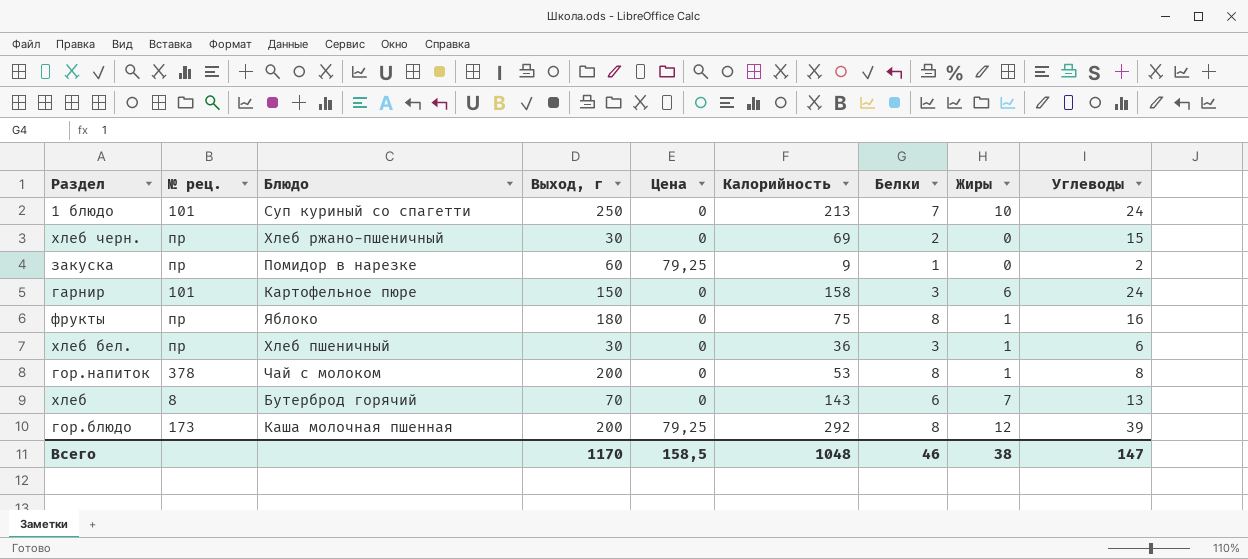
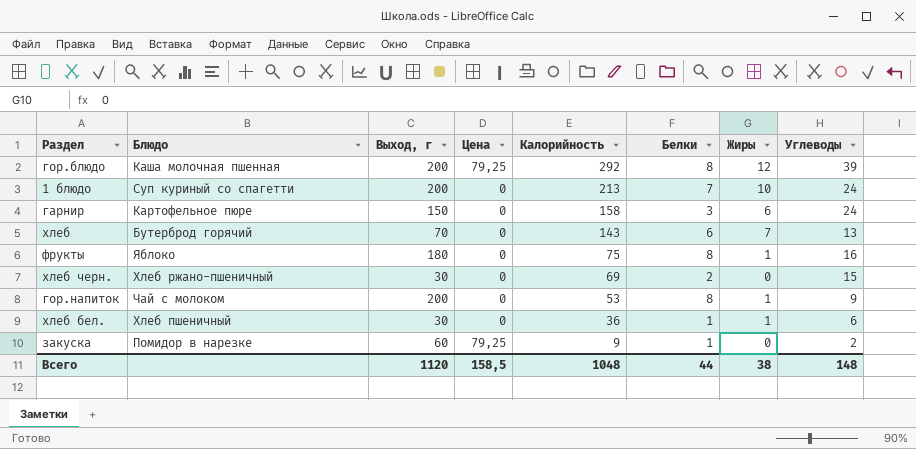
row order: none -> Калорийность descending
column № рец. | position: 2 -> none
1 блюдо | Выход, г: 250 -> 200
гор.напиток | Углеводы: 8 -> 9
хлеб бел. | Белки: 3 -> 1
Всего | Выход, г: 1170 -> 1120
Всего | Белки: 46 -> 44
Всего | Углеводы: 147 -> 148

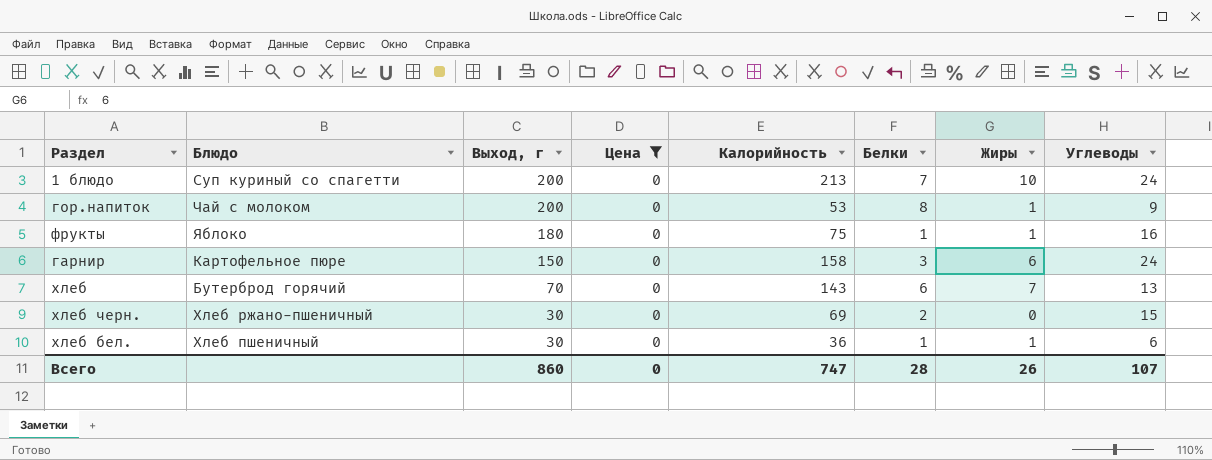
filter: none -> Цена = 0
row order: Калорийность descending -> Выход, г descending
фрукты | Белки: 8 -> 1
Всего | Выход, г: 1120 -> 860
Всего | Цена: 158,5 -> 0
Всего | Калорийность: 1048 -> 747
Всего | Белки: 44 -> 28
Всего | Жиры: 38 -> 26
Всего | Углеводы: 148 -> 107

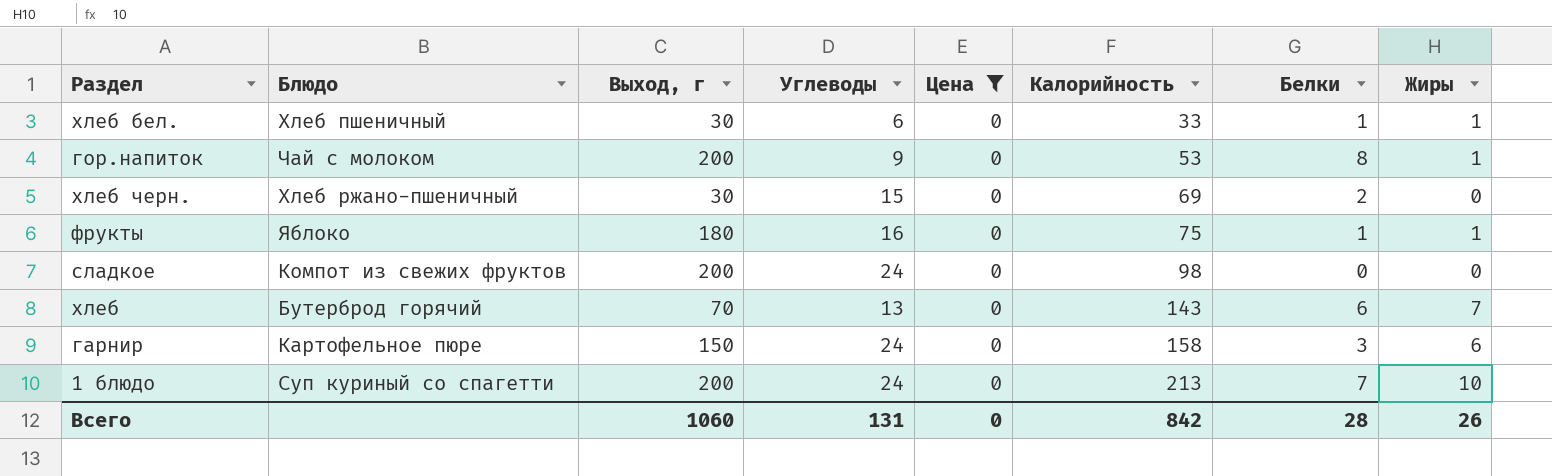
row order: Выход, г descending -> Калорийность ascending
column Углеводы | position: 8 -> 4
хлеб бел. | Калорийность: 36 -> 33
row сладкое: none -> Компот из свежих фруктов | 200 | 24 | 0 | 98 | 0 | 0
Всего | Выход, г: 860 -> 1060
Всего | Углеводы: 107 -> 131
Всего | Калорийность: 747 -> 842

